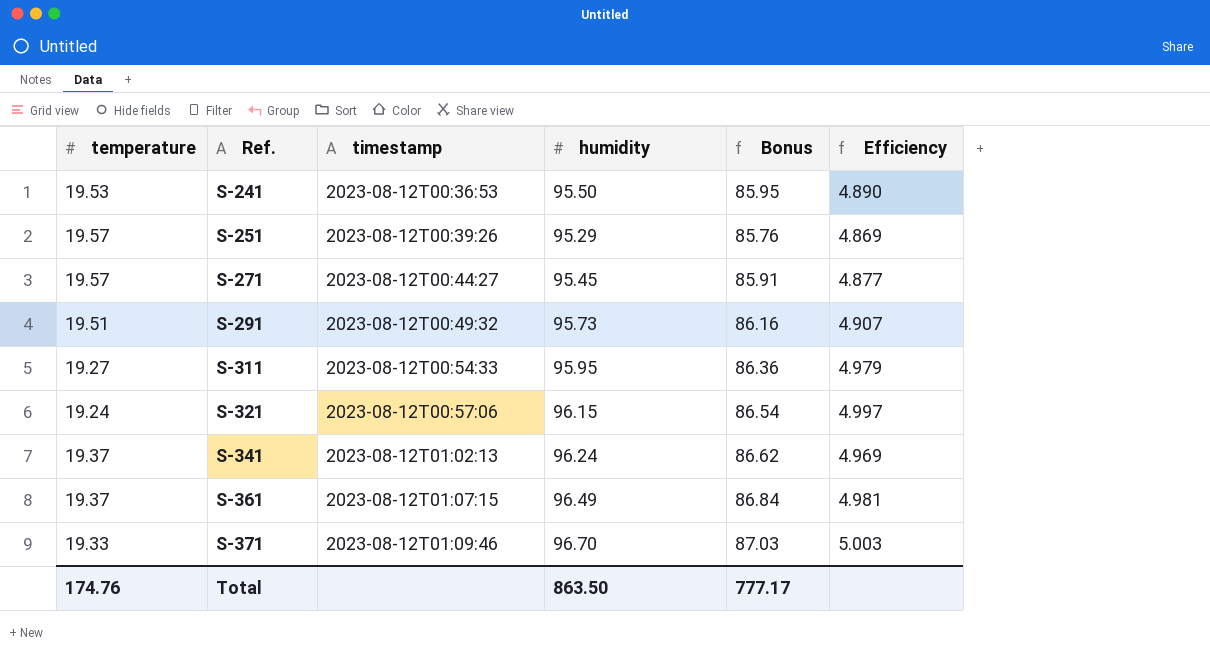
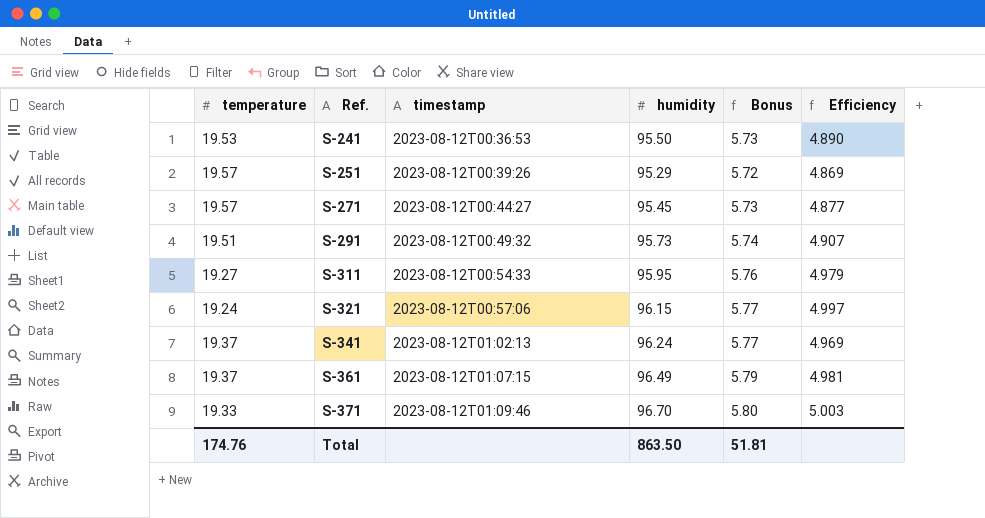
column Bonus | formula: [humidity] * 0.9 -> [humidity] * 0.06
Total | Bonus: 777.17 -> 51.81

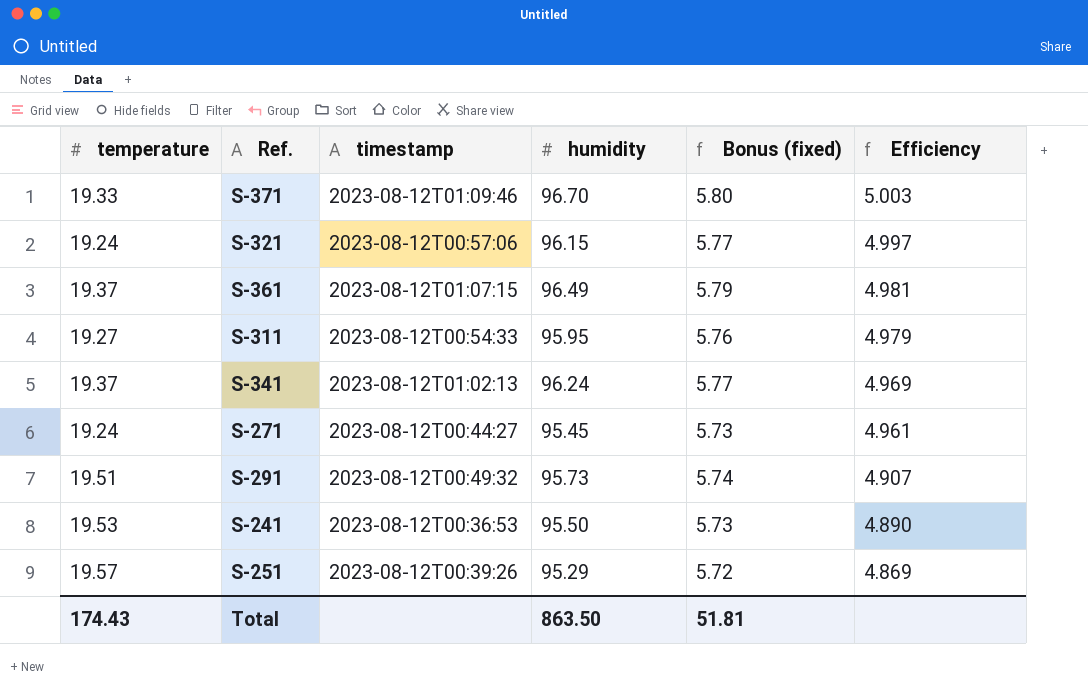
row order: Ref. ascending -> Efficiency descending
column name: Bonus -> Bonus (fixed)
S-271 | temperature: 19.57 -> 19.24
S-271 | Efficiency: 4.877 -> 4.961
Total | temperature: 174.76 -> 174.43

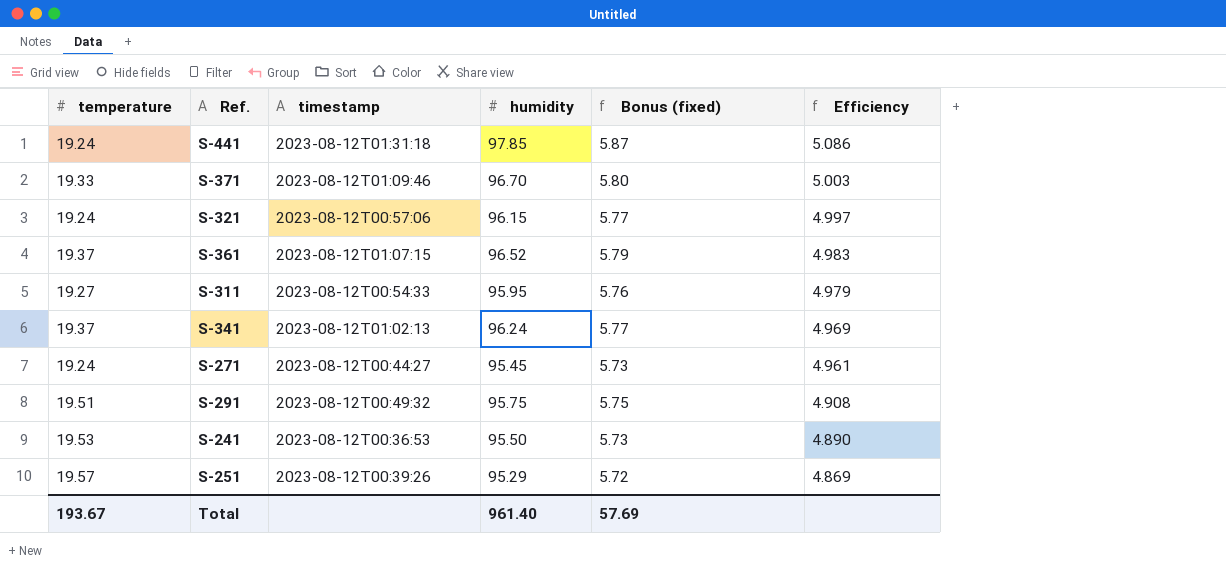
row S-441: none -> 19.24 | 2023-08-12T01:31:18 | 97.85 | 5.87 | 5.086
S-361 | humidity: 96.49 -> 96.52
S-361 | Efficiency: 4.981 -> 4.983
S-291 | humidity: 95.73 -> 95.75
S-291 | Bonus (fixed): 5.74 -> 5.75
S-291 | Efficiency: 4.907 -> 4.908
Total | temperature: 174.43 -> 193.67
Total | humidity: 863.50 -> 961.40
Total | Bonus (fixed): 51.81 -> 57.69

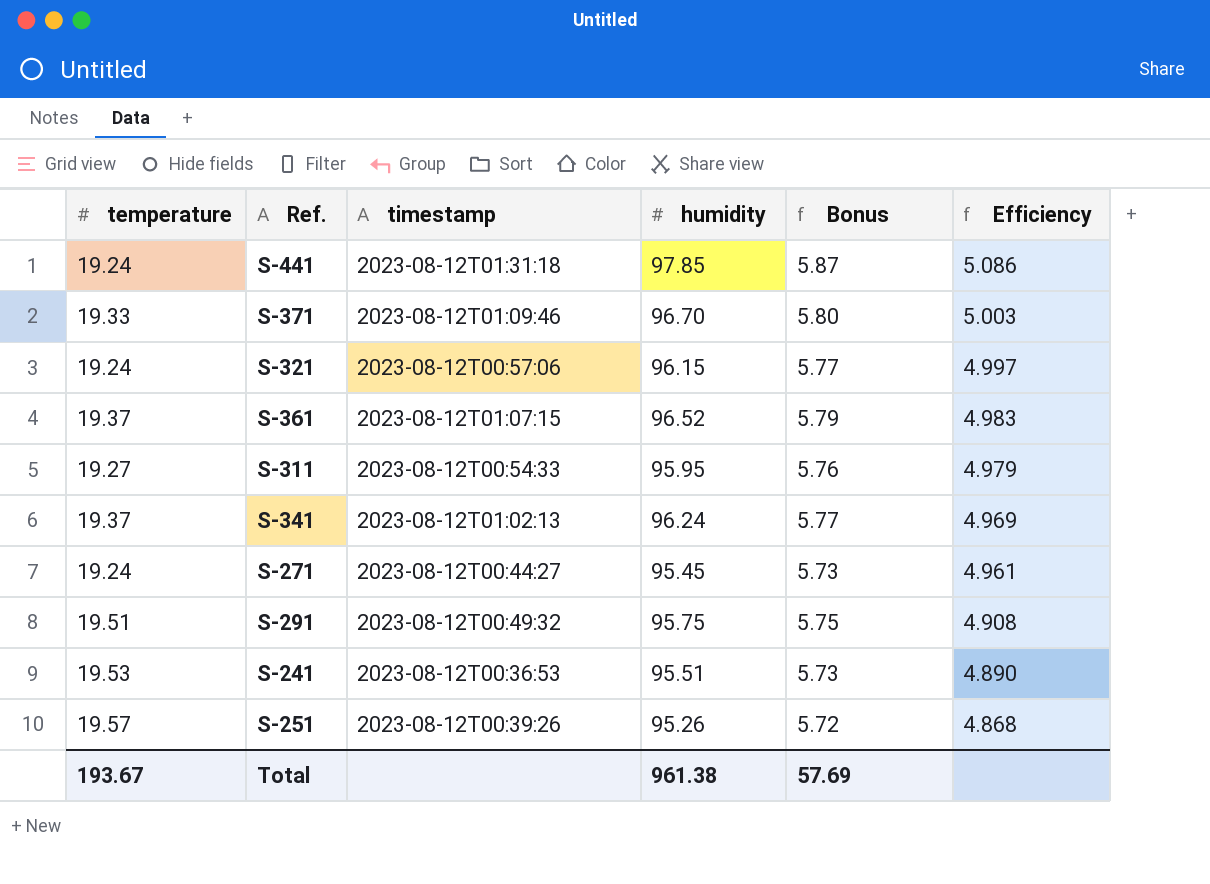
column name: Bonus (fixed) -> Bonus
S-241 | humidity: 95.50 -> 95.51
S-251 | humidity: 95.29 -> 95.26
S-251 | Efficiency: 4.869 -> 4.868
Total | humidity: 961.40 -> 961.38

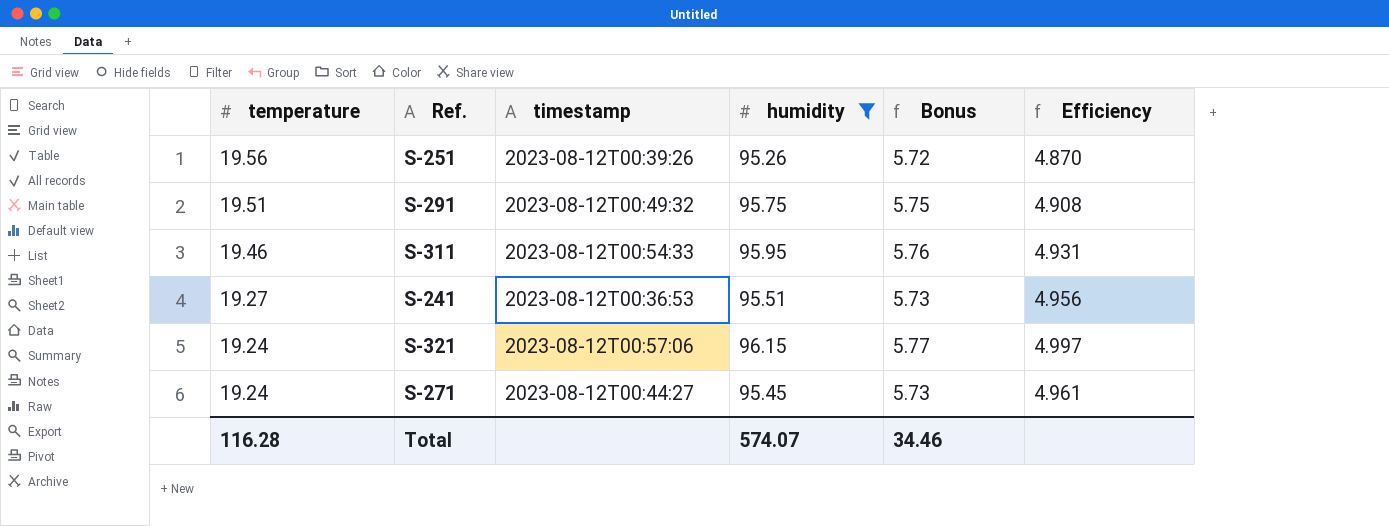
filter: none -> humidity <= 96.15
row order: Efficiency descending -> temperature descending
S-251 | temperature: 19.57 -> 19.56
S-251 | Efficiency: 4.868 -> 4.870
S-311 | temperature: 19.27 -> 19.46
S-311 | Efficiency: 4.979 -> 4.931
S-241 | temperature: 19.53 -> 19.27
S-241 | Efficiency: 4.890 -> 4.956
Total | temperature: 193.67 -> 116.28
Total | humidity: 961.38 -> 574.07
Total | Bonus: 57.69 -> 34.46

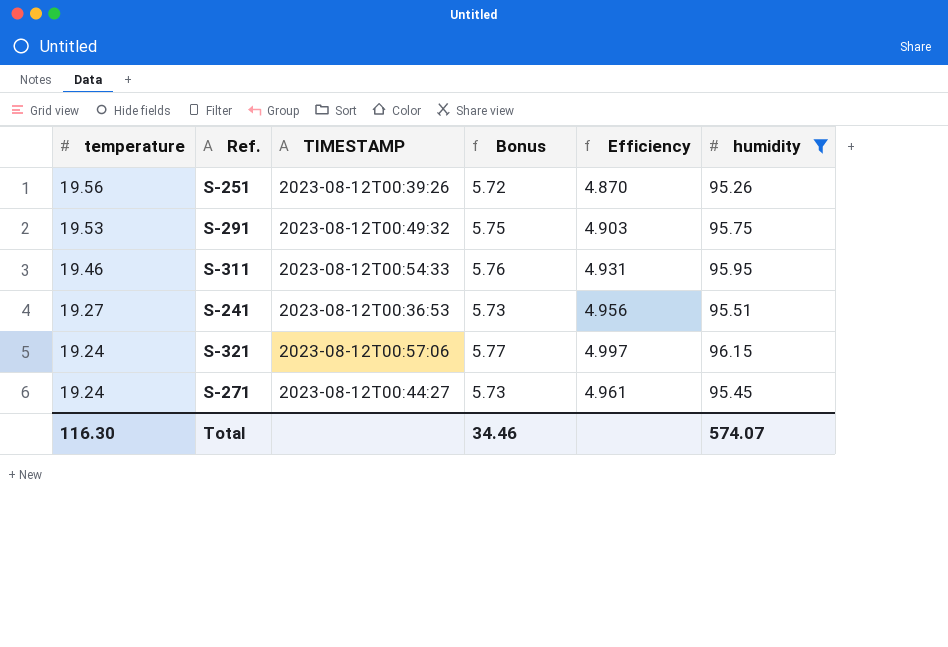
column name: timestamp -> TIMESTAMP
column humidity | position: 4 -> 6
S-291 | temperature: 19.51 -> 19.53
S-291 | Efficiency: 4.908 -> 4.903
Total | temperature: 116.28 -> 116.30

